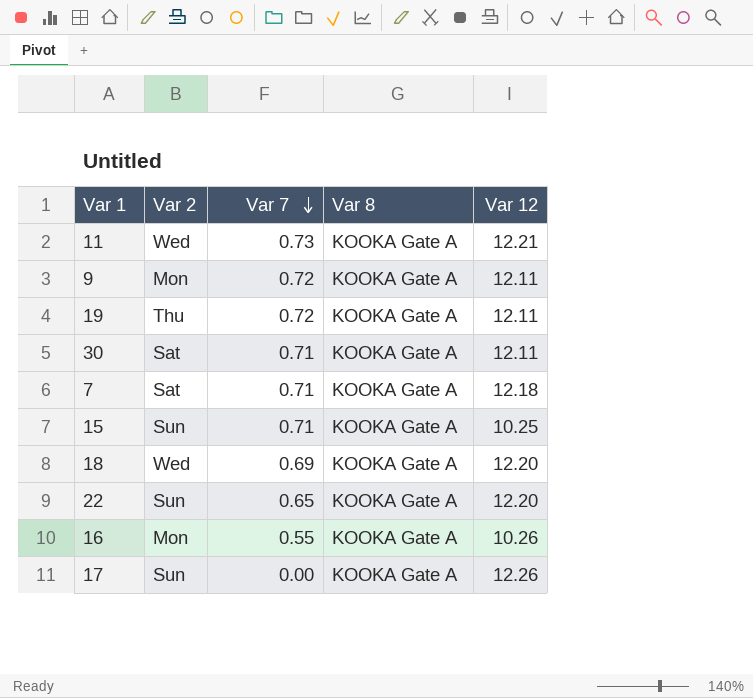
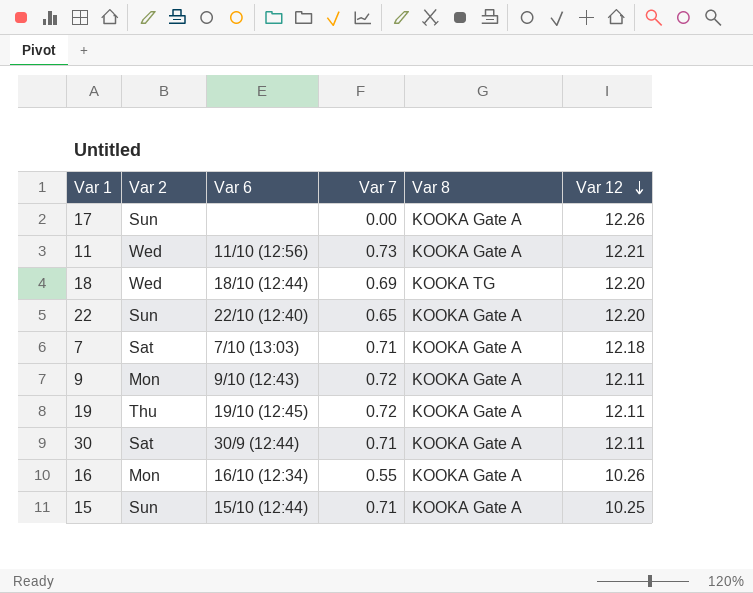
row order: Var 7 descending -> Var 12 descending
column Var 6 | position: none -> 3
18 | Var 8: KOOKA Gate A -> KOOKA TG

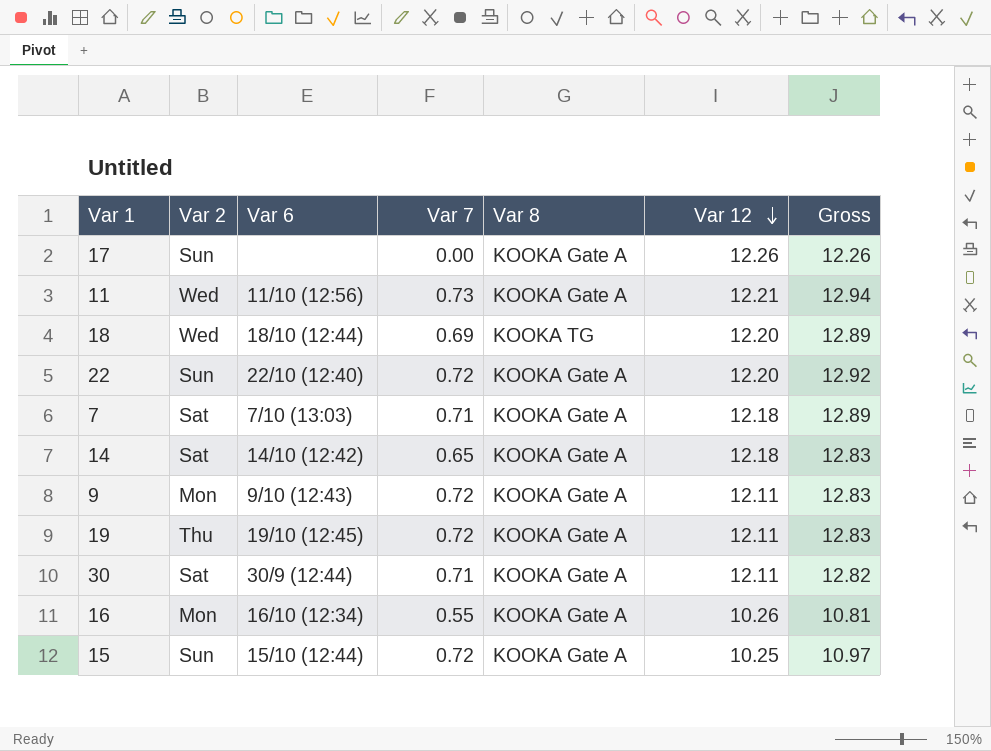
column Gross | formula: none -> [Var 7] + [Var 12]
22 | Var 7: 0.65 -> 0.72
row 14: none -> Sat | 14/10 (12:42) | 0.65 | KOOKA Gate A | 12.18 | 12.83
15 | Var 7: 0.71 -> 0.72

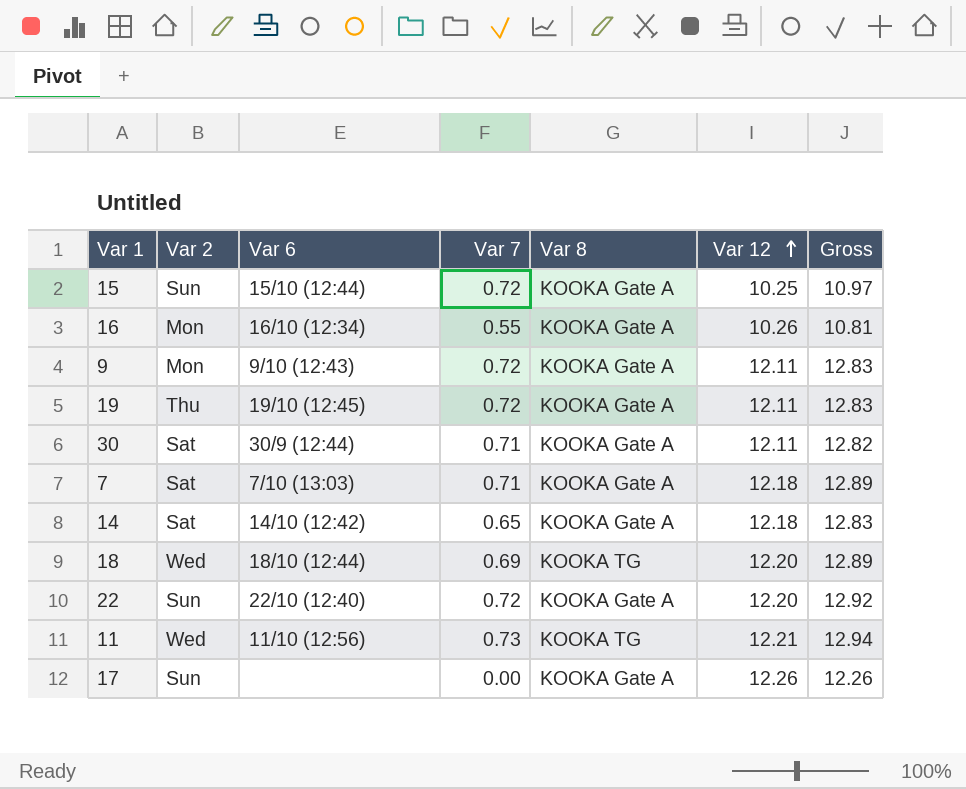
row order: Var 12 descending -> Var 12 ascending
11 | Var 8: KOOKA Gate A -> KOOKA TG

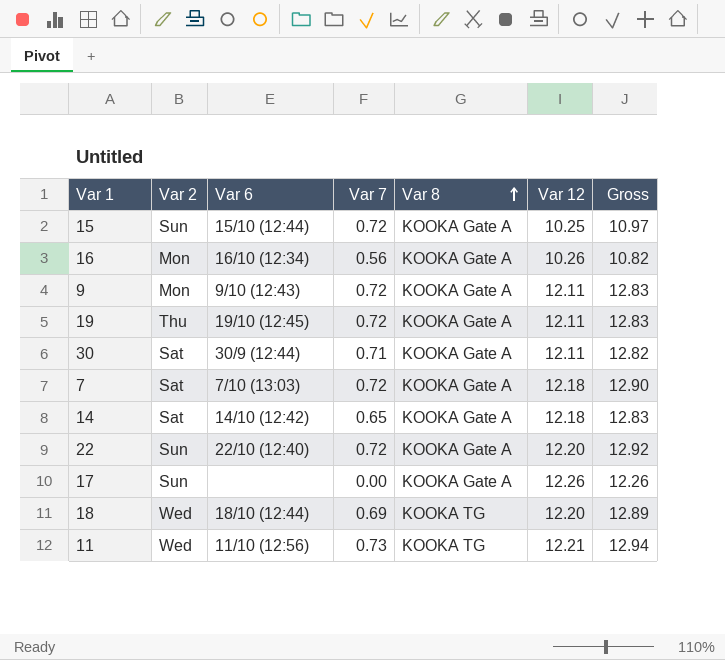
row order: Var 12 ascending -> Var 8 ascending
16 | Var 7: 0.55 -> 0.56
16 | Gross: 10.81 -> 10.82
7 | Var 7: 0.71 -> 0.72
7 | Gross: 12.89 -> 12.90

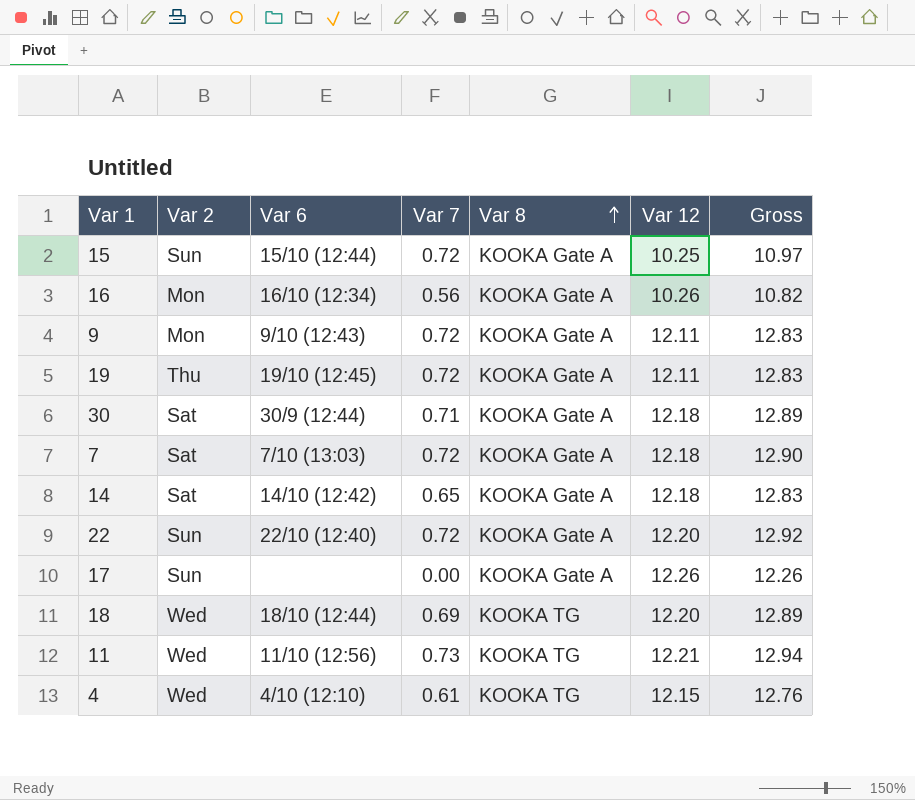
30 | Var 12: 12.11 -> 12.18
30 | Gross: 12.82 -> 12.89
row 4: none -> Wed | 4/10 (12:10) | 0.61 | KOOKA TG | 12.15 | 12.76

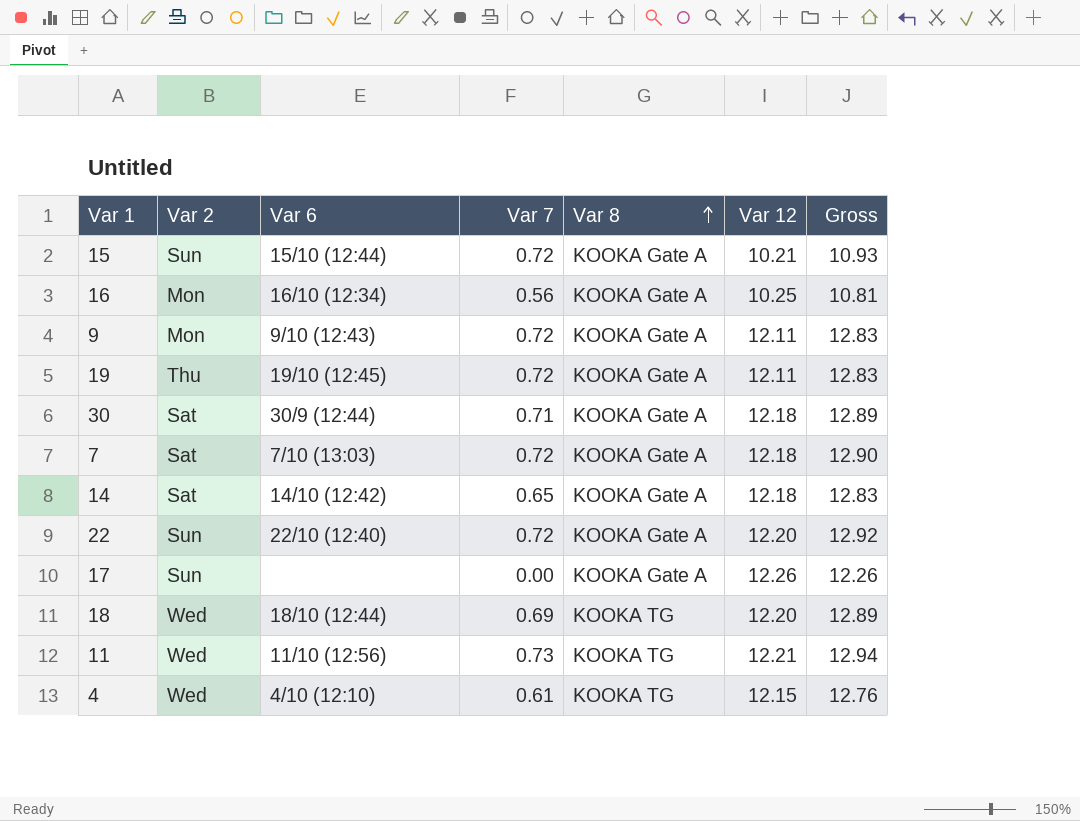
15 | Var 12: 10.25 -> 10.21
15 | Gross: 10.97 -> 10.93
16 | Var 12: 10.26 -> 10.25
16 | Gross: 10.82 -> 10.81

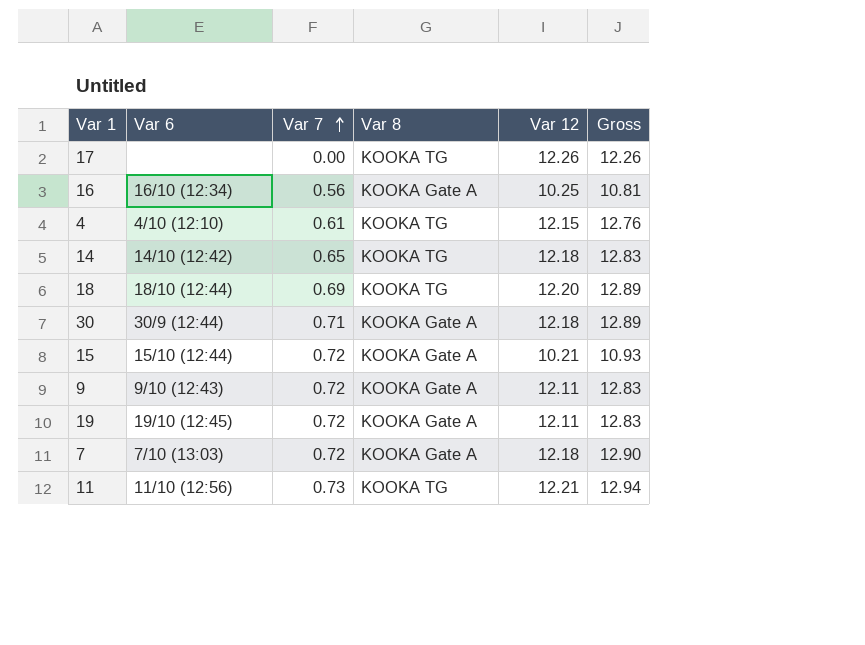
row order: Var 8 ascending -> Var 7 ascending
column Var 2 | position: 2 -> none
row 22: Sun | 22/10 (12:40) | 0.72 | KOOKA Gate A | 12.20 | 12.92 -> none
17 | Var 8: KOOKA Gate A -> KOOKA TG
14 | Var 8: KOOKA Gate A -> KOOKA TG

